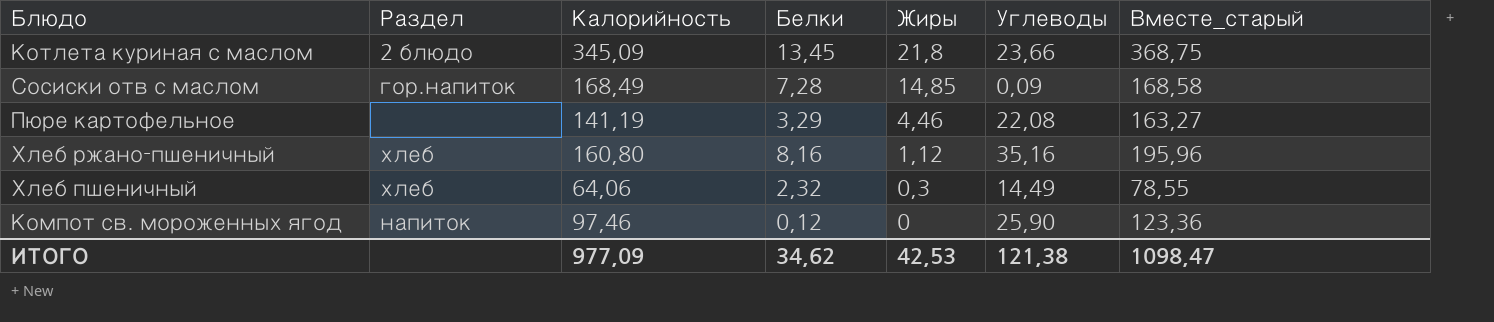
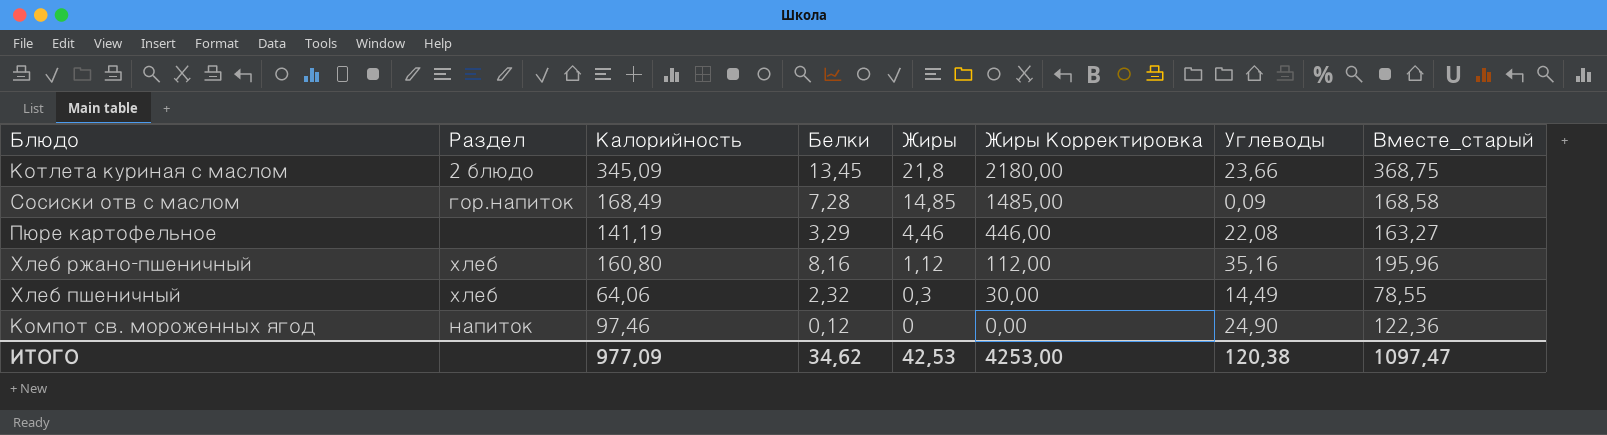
column Жиры Корректировка | formula: none -> [Жиры] * 100
Компот св. мороженных ягод | Углеводы: 25,90 -> 24,90
Компот св. мороженных ягод | Вместе_старый: 123,36 -> 122,36
ИТОГО | Углеводы: 121,38 -> 120,38
ИТОГО | Вместе_старый: 1098,47 -> 1097,47

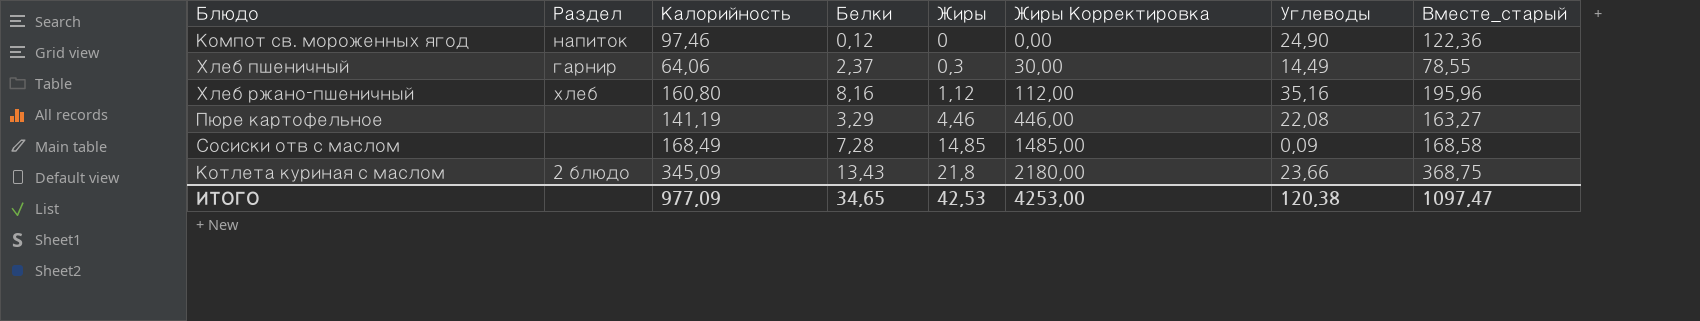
row order: Жиры descending -> Жиры ascending
Хлеб пшеничный | Раздел: хлеб -> гарнир
Хлеб пшеничный | Белки: 2,32 -> 2,37
Сосиски отв с маслом | Раздел: гор.напиток -> none
Котлета куриная с маслом | Белки: 13,45 -> 13,43
ИТОГО | Белки: 34,62 -> 34,65

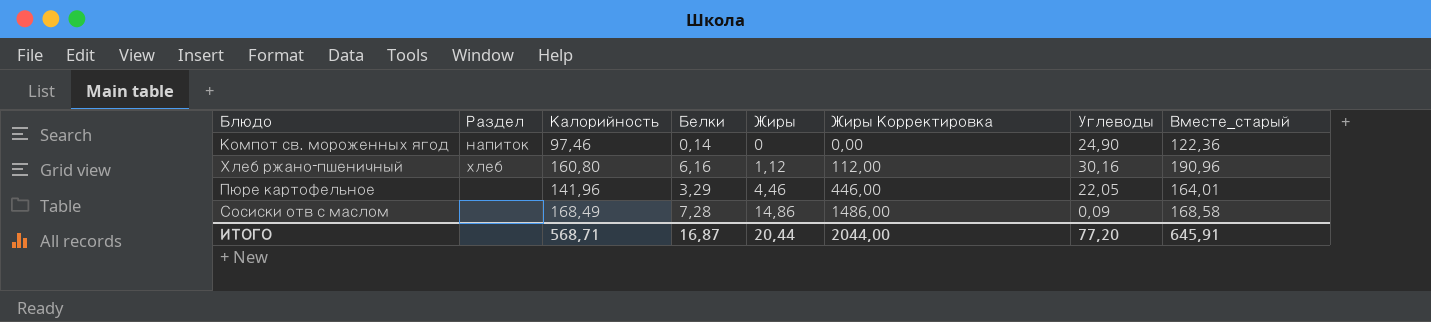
row Хлеб пшеничный: гарнир | 64,06 | 2,37 | 0,3 | 30,00 | 14,49 | 78,55 -> none
row Котлета куриная с маслом: 2 блюдо | 345,09 | 13,43 | 21,8 | 2180,00 | 23,66 | 368,75 -> none
Компот св. мороженных ягод | Белки: 0,12 -> 0,14
Хлеб ржано-пшеничный | Белки: 8,16 -> 6,16
Хлеб ржано-пшеничный | Углеводы: 35,16 -> 30,16
Хлеб ржано-пшеничный | Вместе_старый: 195,96 -> 190,96
Пюре картофельное | Калорийность: 141,19 -> 141,96
Пюре картофельное | Углеводы: 22,08 -> 22,05
Пюре картофельное | Вместе_старый: 163,27 -> 164,01
Сосиски отв с маслом | Жиры: 14,85 -> 14,86
Сосиски отв с маслом | Жиры Корректировка: 1485,00 -> 1486,00
ИТОГО | Калорийность: 977,09 -> 568,71
ИТОГО | Белки: 34,65 -> 16,87
ИТОГО | Жиры: 42,53 -> 20,44
ИТОГО | Жиры Корректировка: 4253,00 -> 2044,00
ИТОГО | Углеводы: 120,38 -> 77,20
ИТОГО | Вместе_старый: 1097,47 -> 645,91

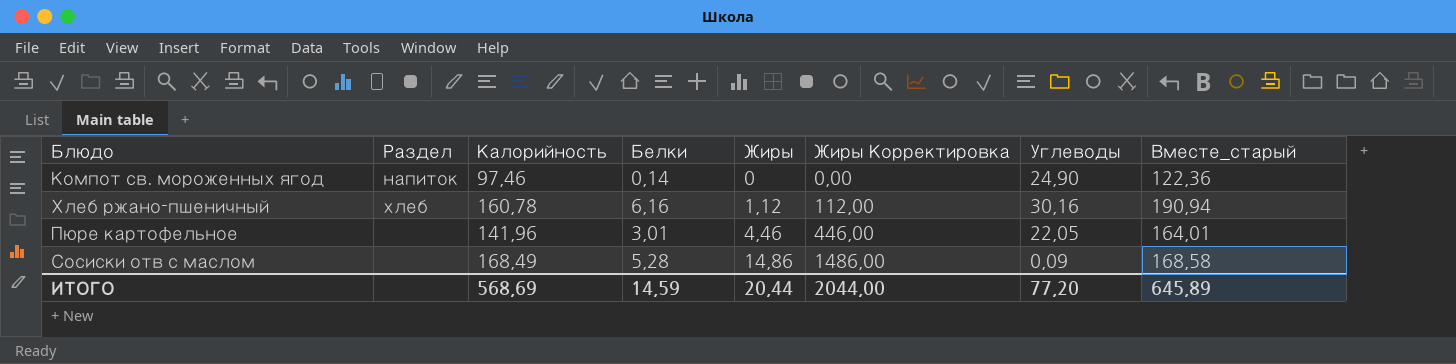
Хлеб ржано-пшеничный | Калорийность: 160,80 -> 160,78
Хлеб ржано-пшеничный | Вместе_старый: 190,96 -> 190,94
Пюре картофельное | Белки: 3,29 -> 3,01
Сосиски отв с маслом | Белки: 7,28 -> 5,28
ИТОГО | Калорийность: 568,71 -> 568,69
ИТОГО | Белки: 16,87 -> 14,59
ИТОГО | Вместе_старый: 645,91 -> 645,89

